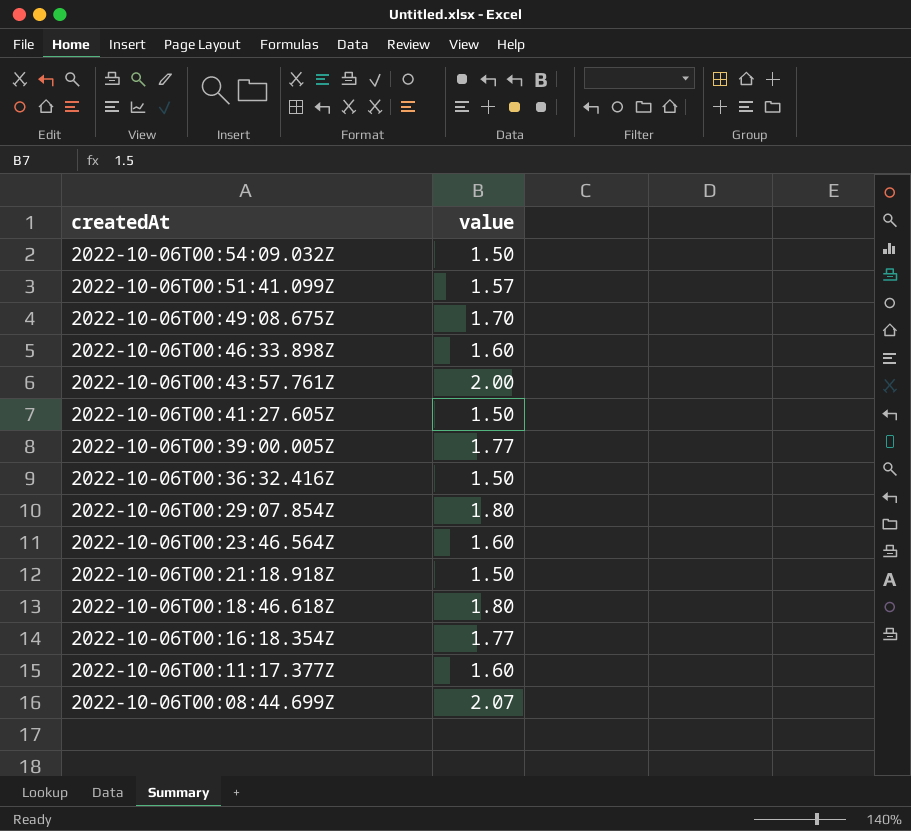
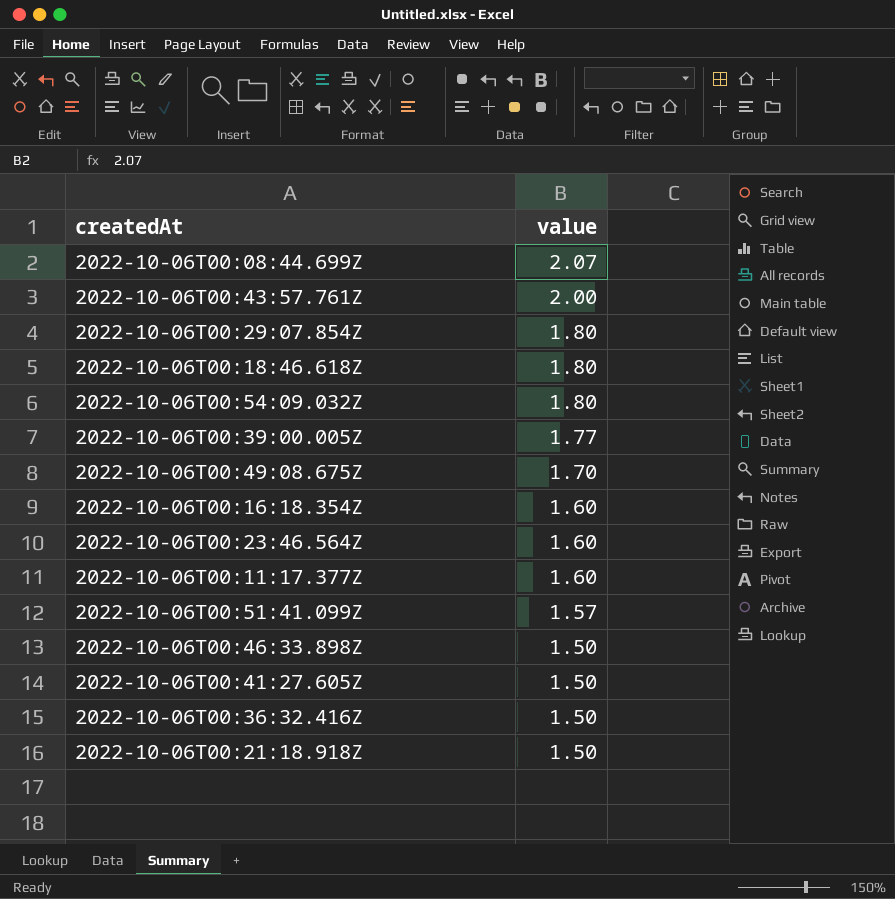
row order: createdAt descending -> value descending
2022-10-06T00:54:09.032Z | value: 1.50 -> 1.80
2022-10-06T00:16:18.354Z | value: 1.77 -> 1.60
2022-10-06T00:46:33.898Z | value: 1.60 -> 1.50

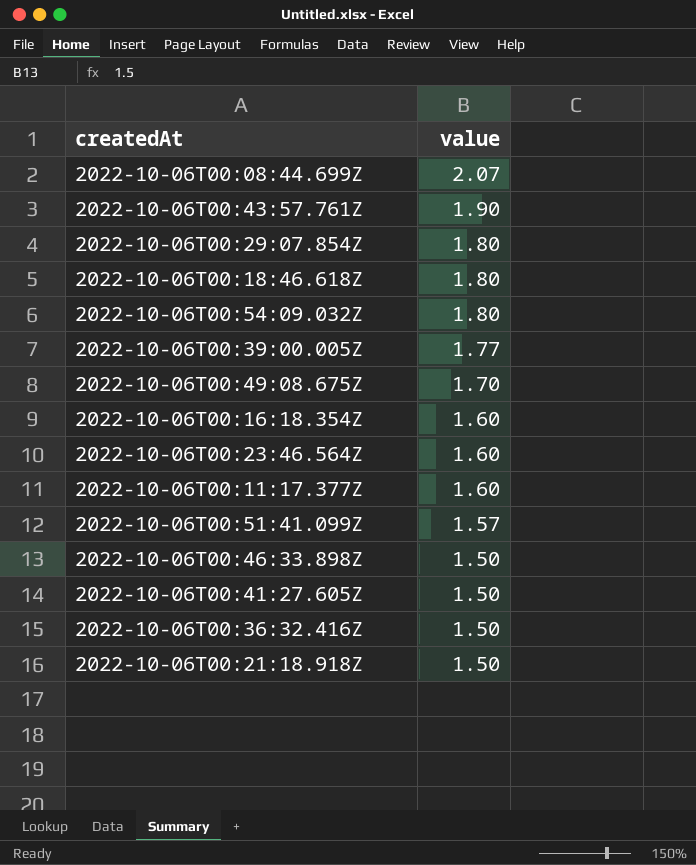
2022-10-06T00:43:57.761Z | value: 2.00 -> 1.90

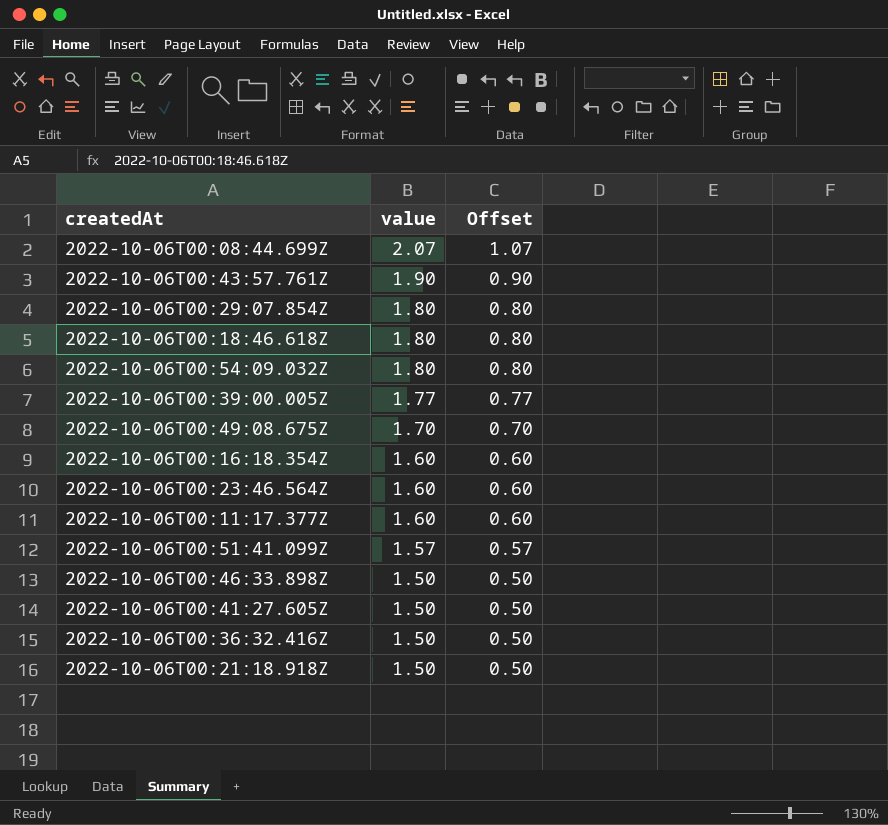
column Offset | formula: none -> [value] - 1

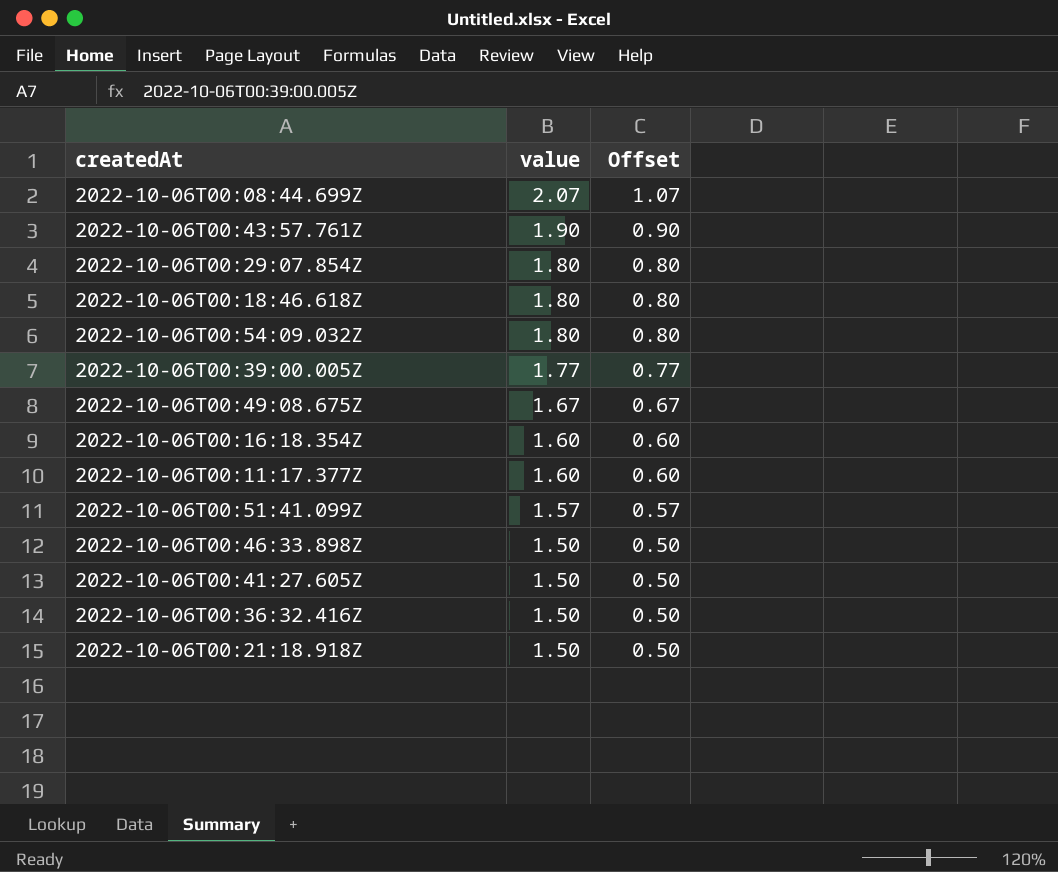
row 2022-10-06T00:23:46.564Z: 1.60 | 0.60 -> none
2022-10-06T00:49:08.675Z | value: 1.70 -> 1.67
2022-10-06T00:49:08.675Z | Offset: 0.70 -> 0.67

